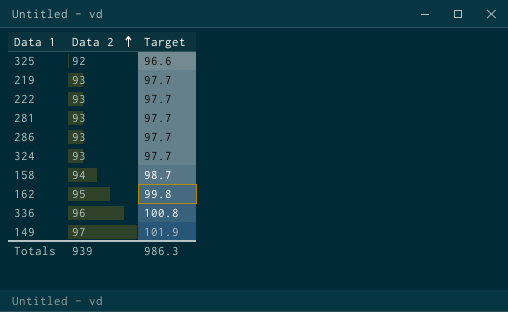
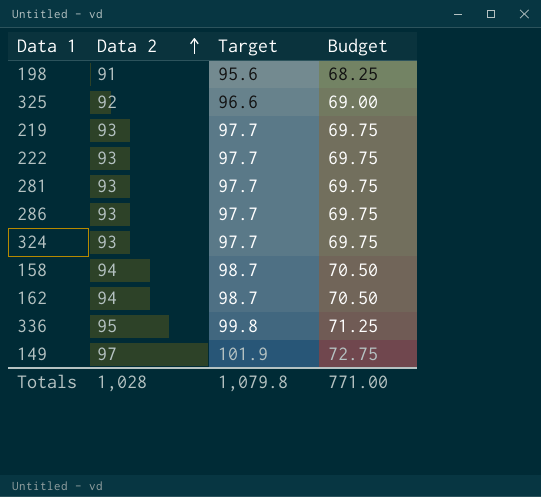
column Budget | formula: none -> [Data 2] * 0.75
row 198: none -> 91 | 95.6 | 68.25
162 | Data 2: 95 -> 94
162 | Target: 99.8 -> 98.7
336 | Data 2: 96 -> 95
336 | Target: 100.8 -> 99.8
Totals | Data 2: 939 -> 1,028
Totals | Target: 986.3 -> 1,079.8

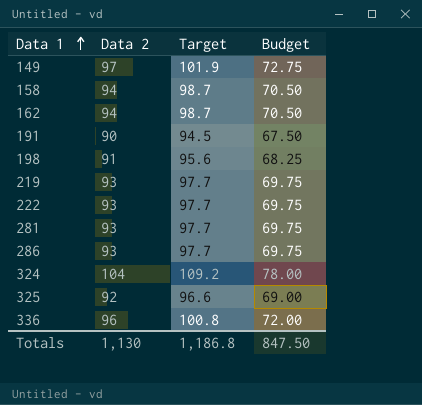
row order: Data 2 ascending -> Data 1 ascending
row 191: none -> 90 | 94.5 | 67.50
324 | Data 2: 93 -> 104
324 | Target: 97.7 -> 109.2
324 | Budget: 69.75 -> 78.00
336 | Data 2: 95 -> 96
336 | Target: 99.8 -> 100.8
336 | Budget: 71.25 -> 72.00
Totals | Data 2: 1,028 -> 1,130
Totals | Target: 1,079.8 -> 1,186.8
Totals | Budget: 771.00 -> 847.50

